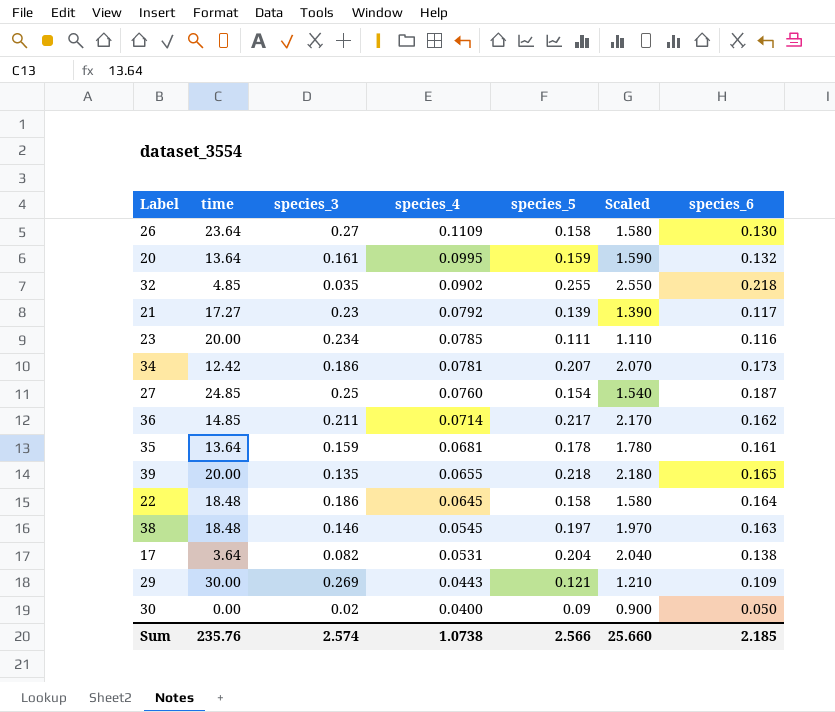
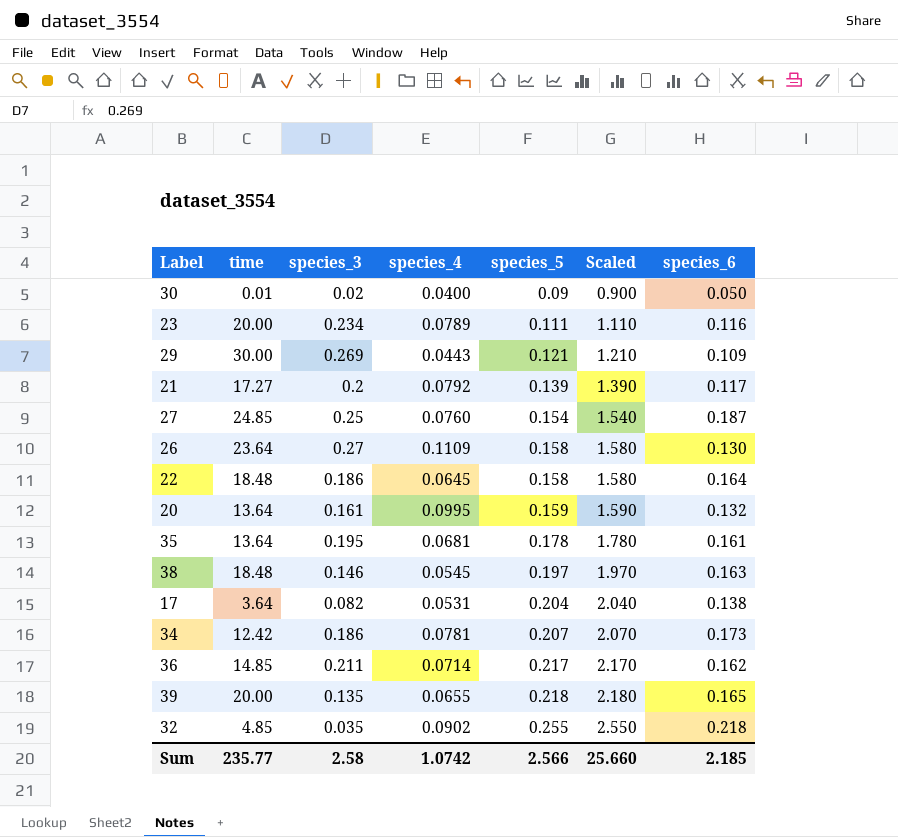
row order: species_4 descending -> species_5 ascending
30 | time: 0.00 -> 0.01
23 | species_4: 0.0785 -> 0.0789
21 | species_3: 0.23 -> 0.2
35 | species_3: 0.159 -> 0.195
Sum | time: 235.76 -> 235.77
Sum | species_3: 2.574 -> 2.58
Sum | species_4: 1.0738 -> 1.0742

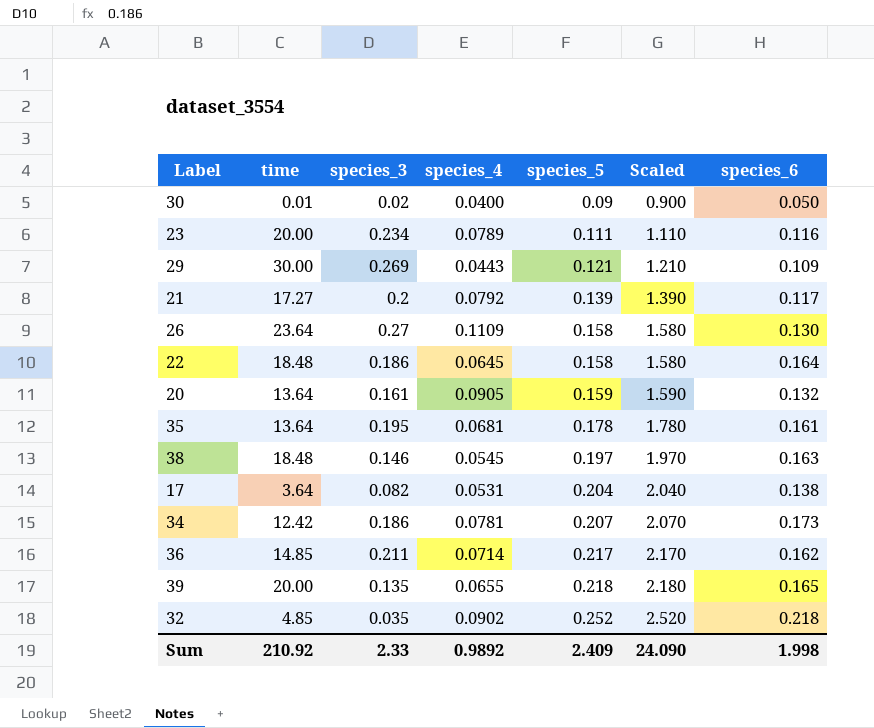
row 27: 24.85 | 0.25 | 0.0760 | 0.154 | 1.540 | 0.187 -> none
20 | species_4: 0.0995 -> 0.0905
32 | species_5: 0.255 -> 0.252
32 | Scaled: 2.550 -> 2.520
Sum | time: 235.77 -> 210.92
Sum | species_3: 2.58 -> 2.33
Sum | species_4: 1.0742 -> 0.9892
Sum | species_5: 2.566 -> 2.409
Sum | Scaled: 25.660 -> 24.090
Sum | species_6: 2.185 -> 1.998

